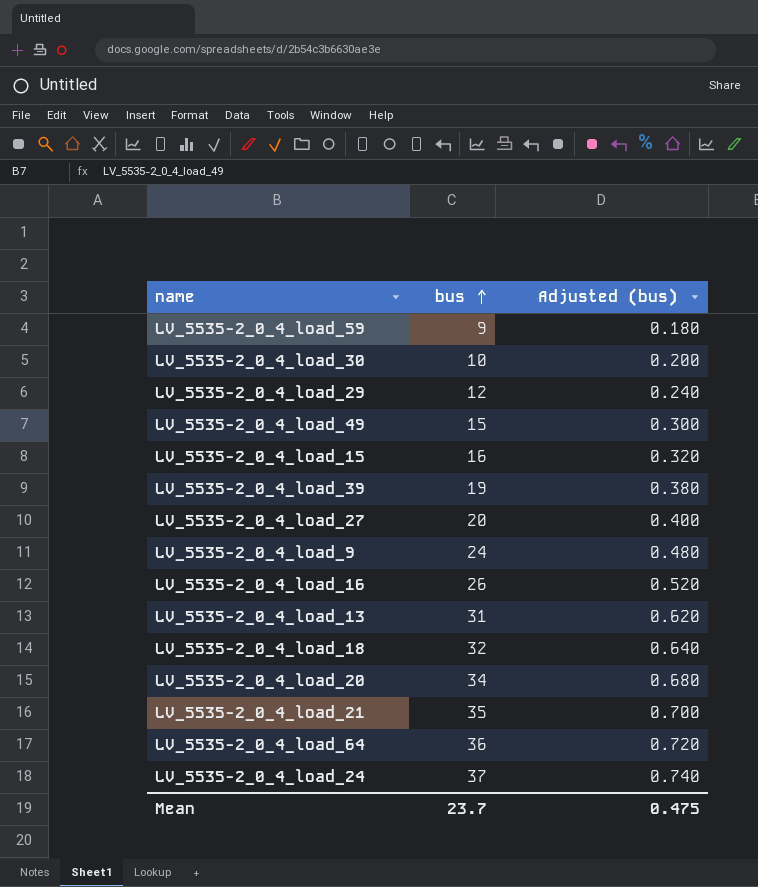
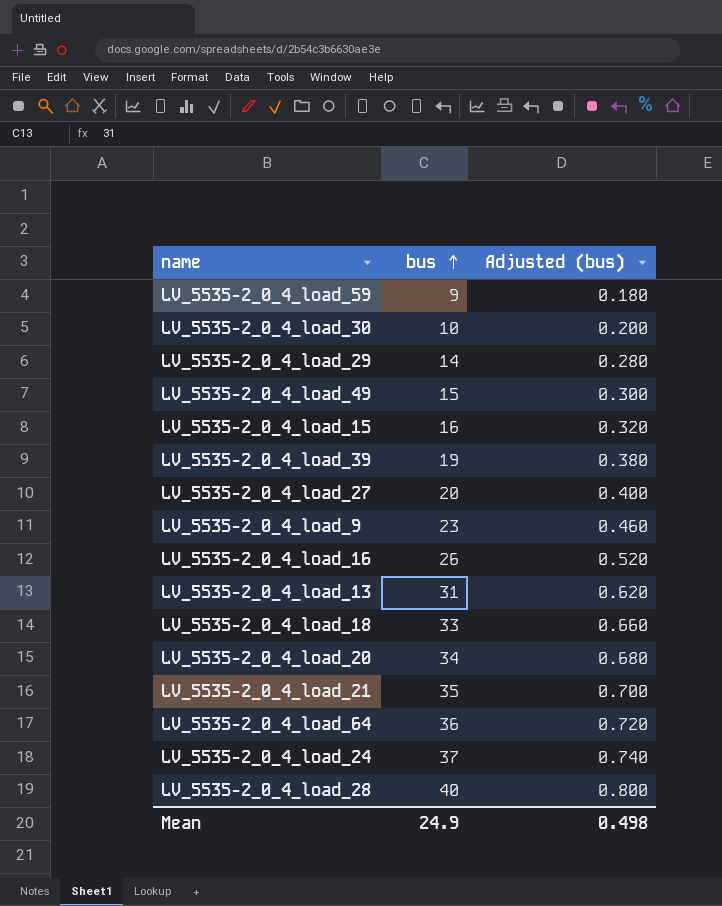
LV_5535-2_0_4_load_29 | bus: 12 -> 14
LV_5535-2_0_4_load_29 | Adjusted (bus): 0.240 -> 0.280
LV_5535-2_0_4_load_9 | bus: 24 -> 23
LV_5535-2_0_4_load_9 | Adjusted (bus): 0.480 -> 0.460
LV_5535-2_0_4_load_18 | bus: 32 -> 33
LV_5535-2_0_4_load_18 | Adjusted (bus): 0.640 -> 0.660
row LV_5535-2_0_4_load_28: none -> 40 | 0.800
Mean | bus: 23.7 -> 24.9
Mean | Adjusted (bus): 0.475 -> 0.498

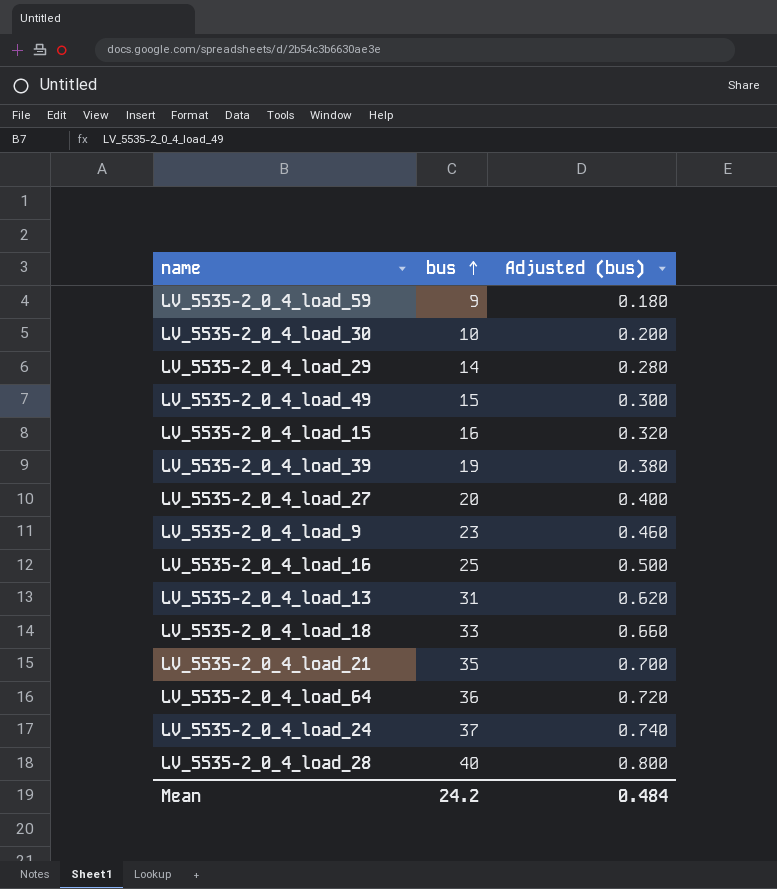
row LV_5535-2_0_4_load_20: 34 | 0.680 -> none
LV_5535-2_0_4_load_16 | bus: 26 -> 25
LV_5535-2_0_4_load_16 | Adjusted (bus): 0.520 -> 0.500
Mean | bus: 24.9 -> 24.2
Mean | Adjusted (bus): 0.498 -> 0.484

